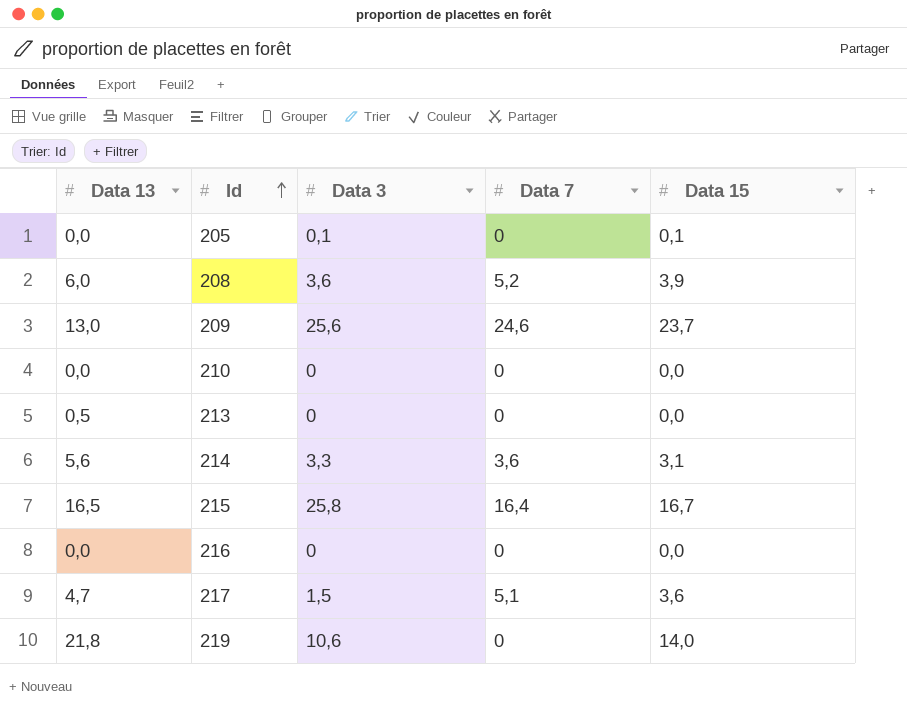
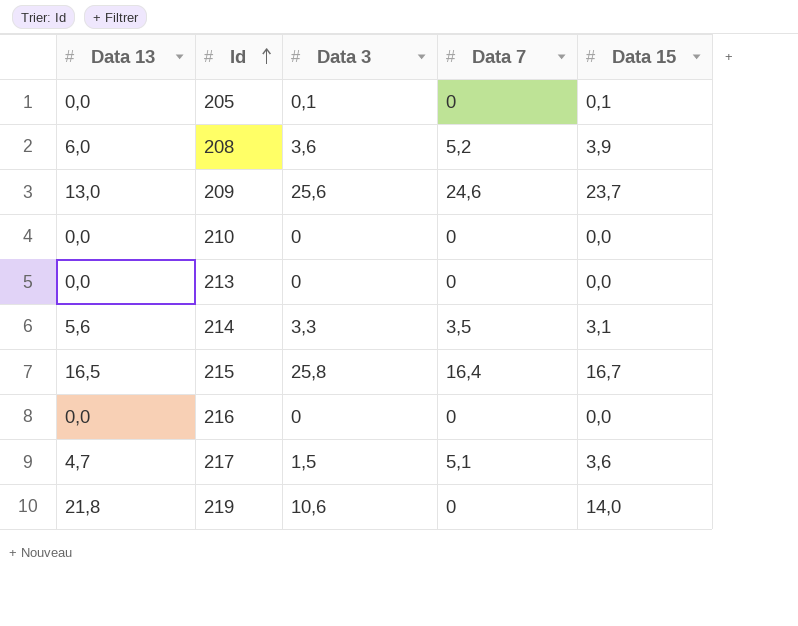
213 | Data 13: 0,5 -> 0,0
214 | Data 7: 3,6 -> 3,5

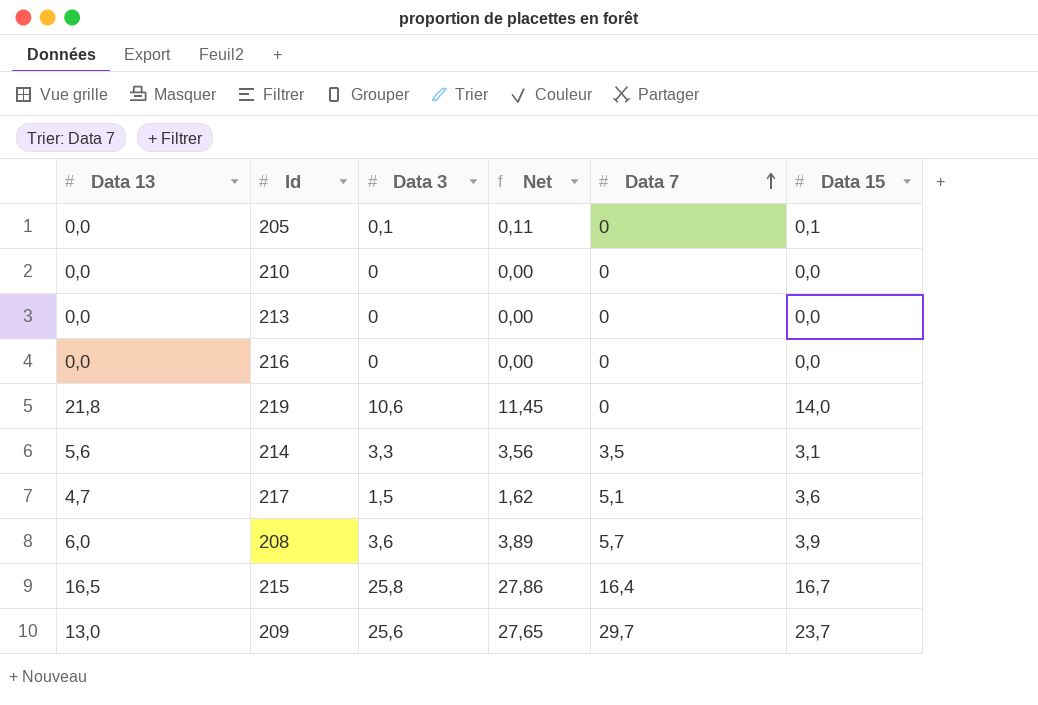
row order: Id ascending -> Data 7 ascending
column Net | formula: none -> [Data 3] * 1,08
208 | Data 7: 5,2 -> 5,7
209 | Data 7: 24,6 -> 29,7

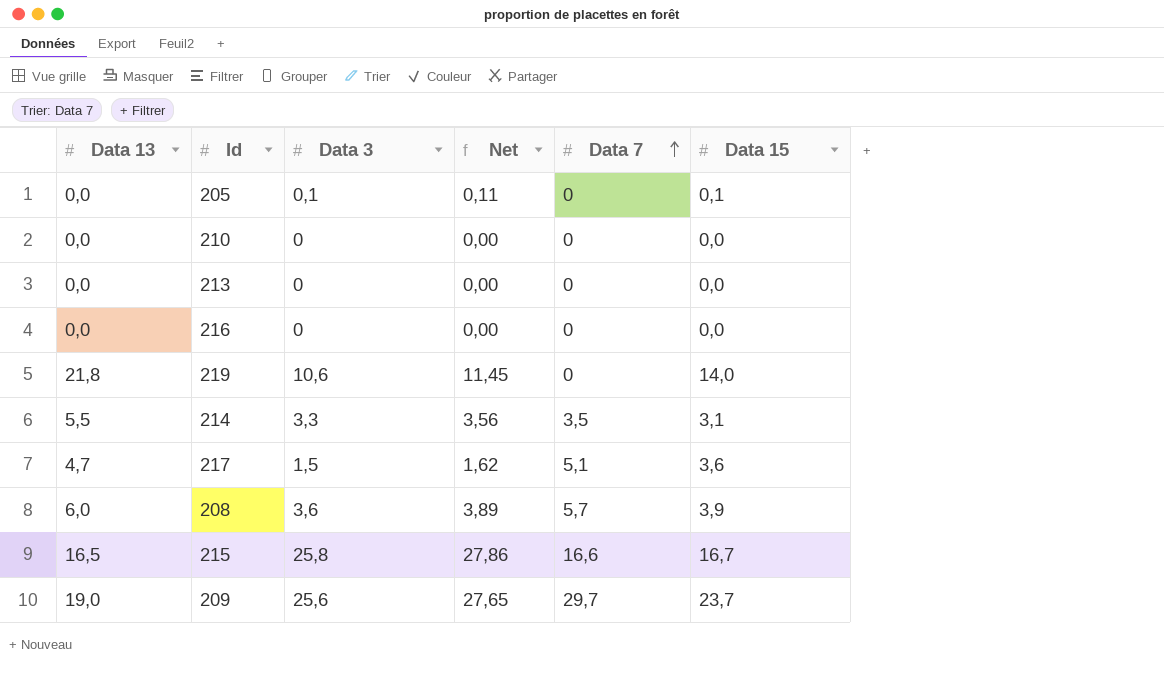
214 | Data 13: 5,6 -> 5,5
215 | Data 7: 16,4 -> 16,6
209 | Data 13: 13,0 -> 19,0

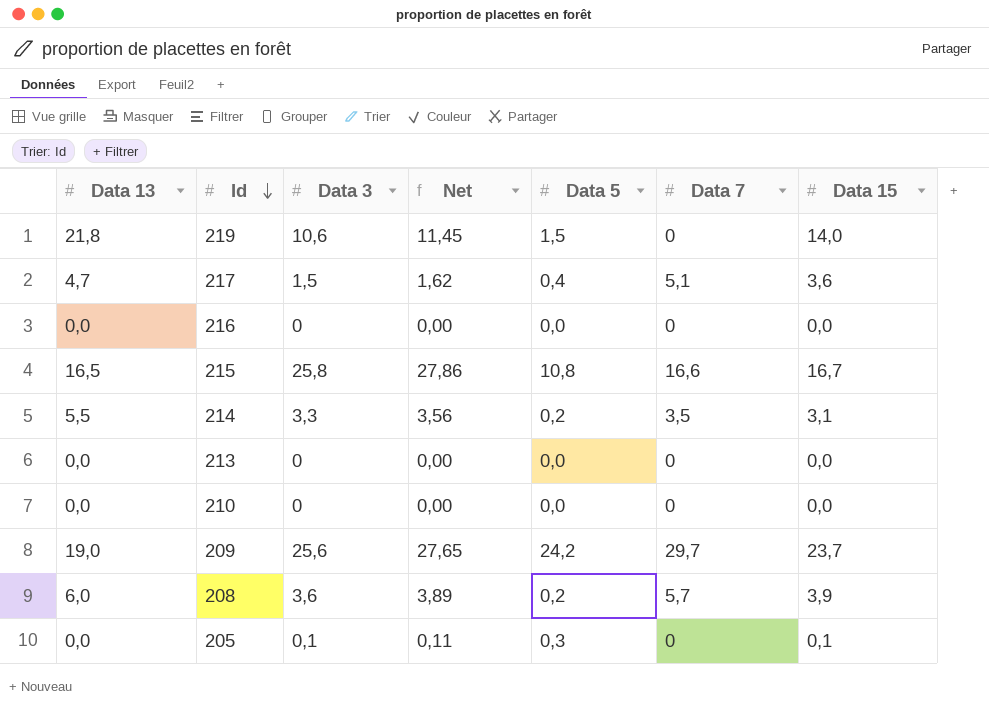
row order: Data 7 ascending -> Id descending
column Data 5 | position: none -> 5

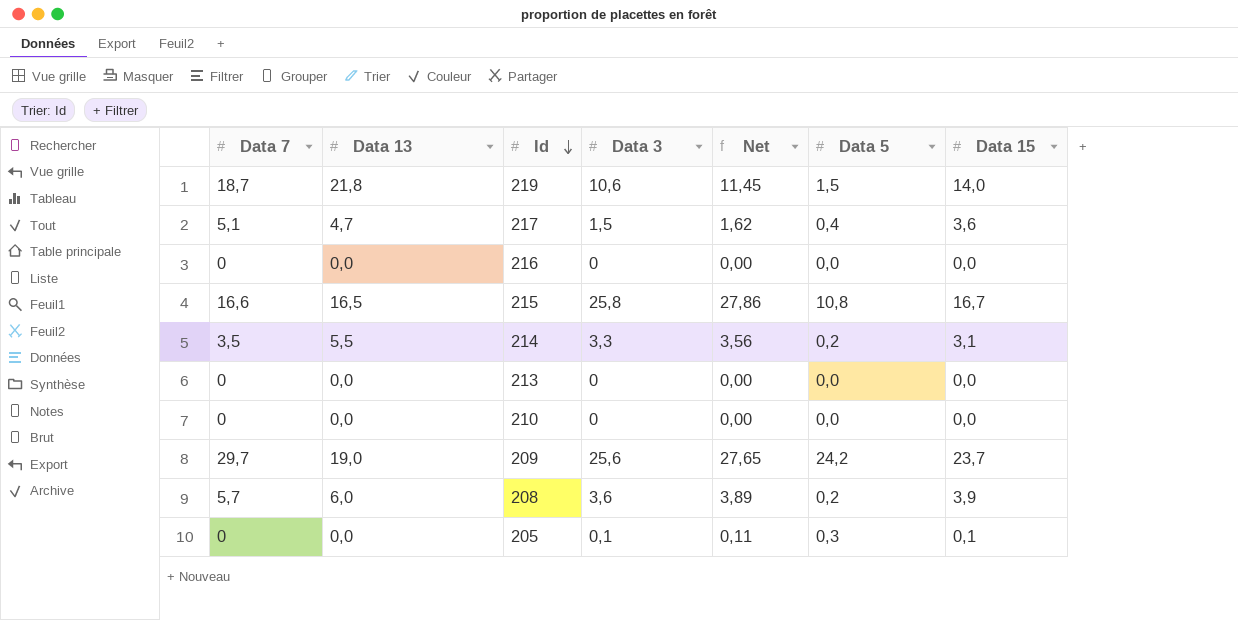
column Data 7 | position: 6 -> 1
219 | Data 7: 0 -> 18,7

